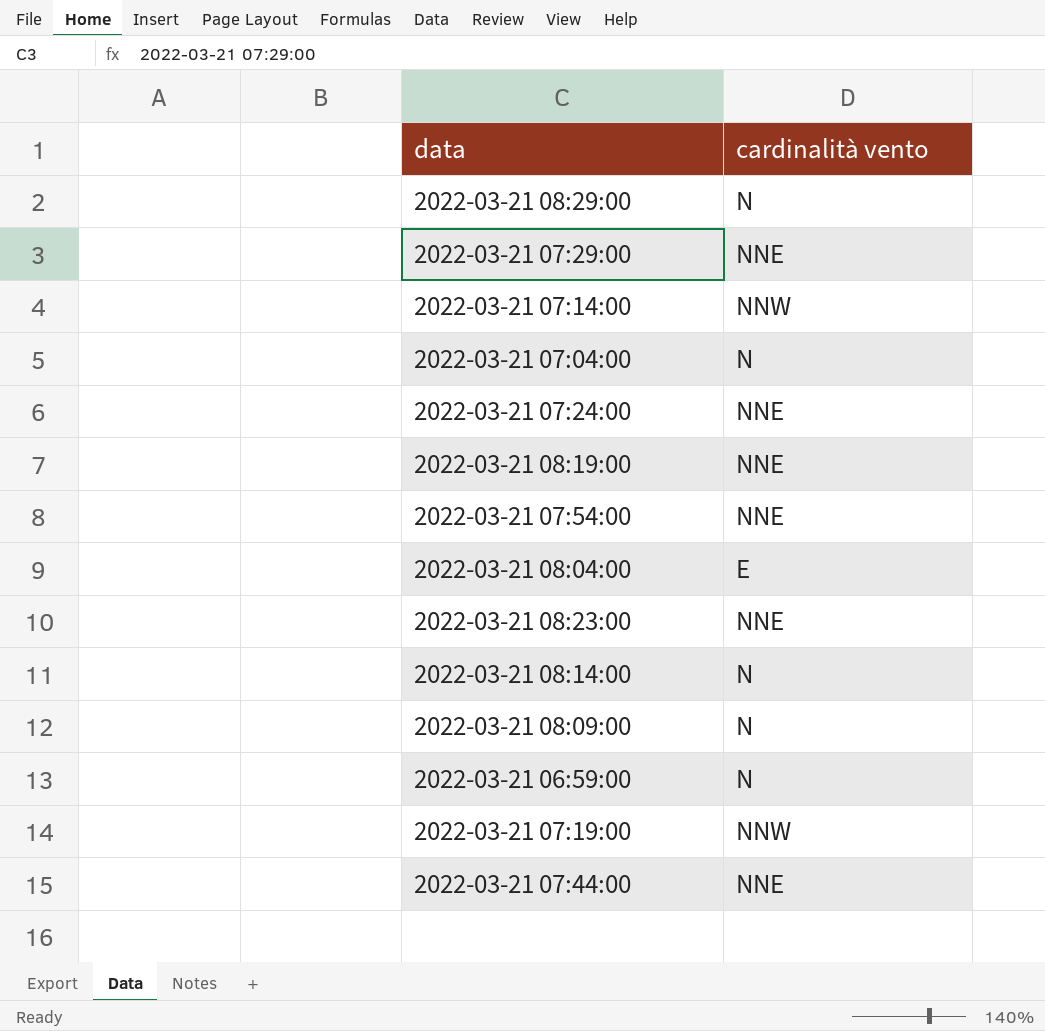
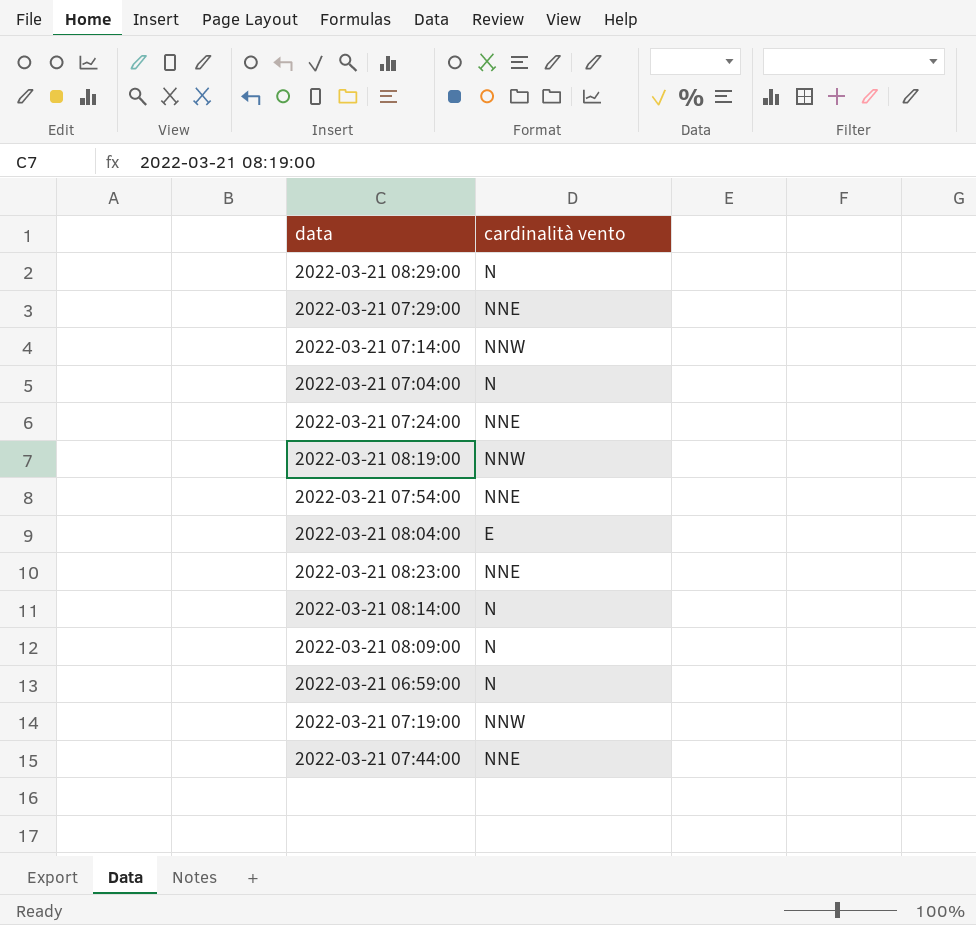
2022-03-21 08:19:00 | cardinalità vento: NNE -> NNW

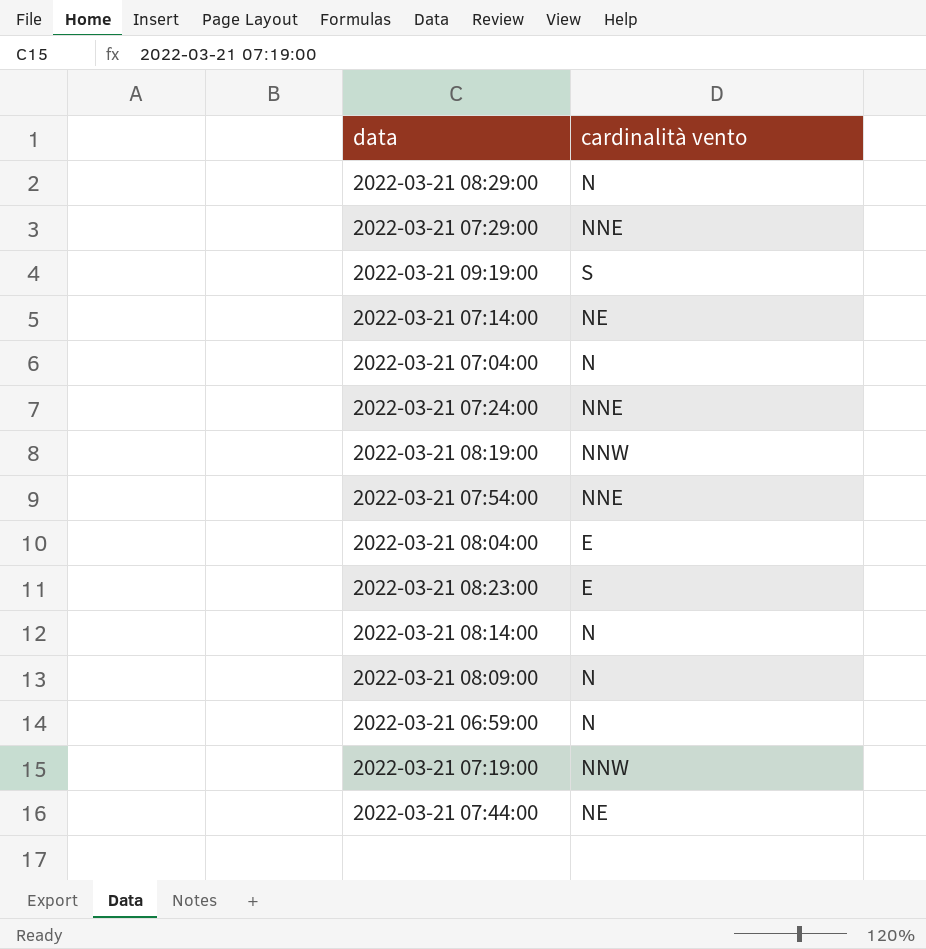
row 2022-03-21 09:19:00: none -> S
2022-03-21 07:14:00 | cardinalità vento: NNW -> NE
2022-03-21 08:23:00 | cardinalità vento: NNE -> E
2022-03-21 07:44:00 | cardinalità vento: NNE -> NE

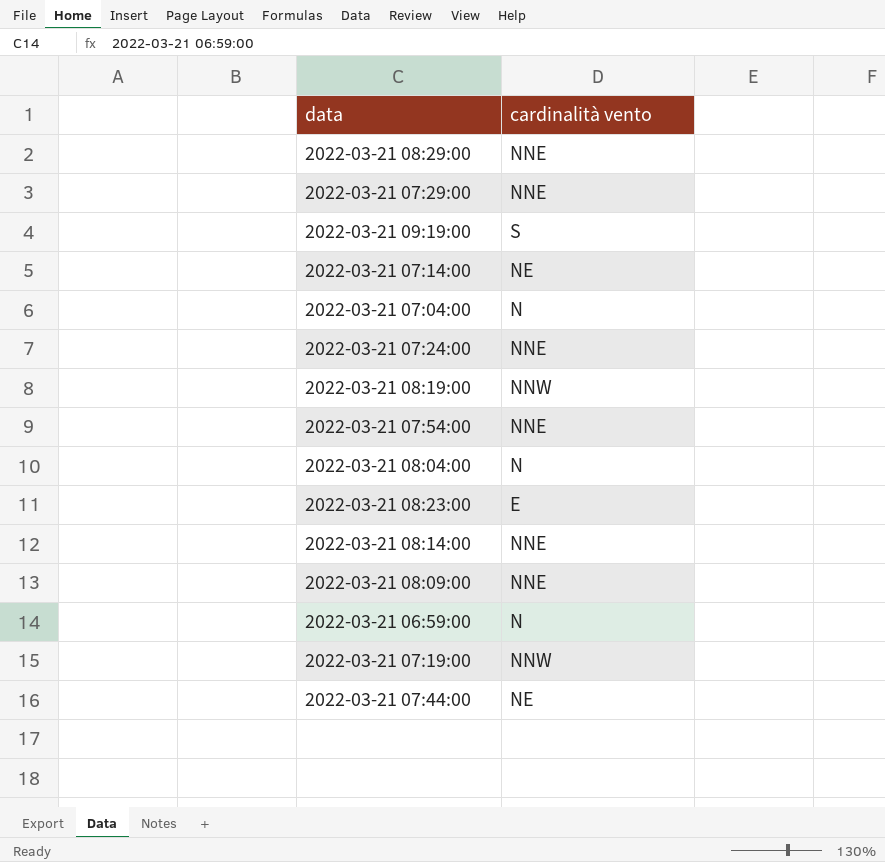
2022-03-21 08:29:00 | cardinalità vento: N -> NNE
2022-03-21 08:04:00 | cardinalità vento: E -> N
2022-03-21 08:14:00 | cardinalità vento: N -> NNE
2022-03-21 08:09:00 | cardinalità vento: N -> NNE

